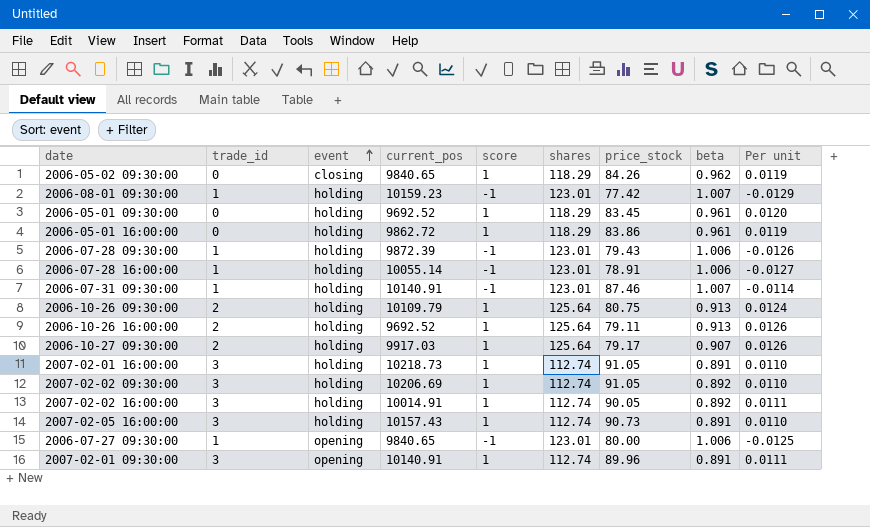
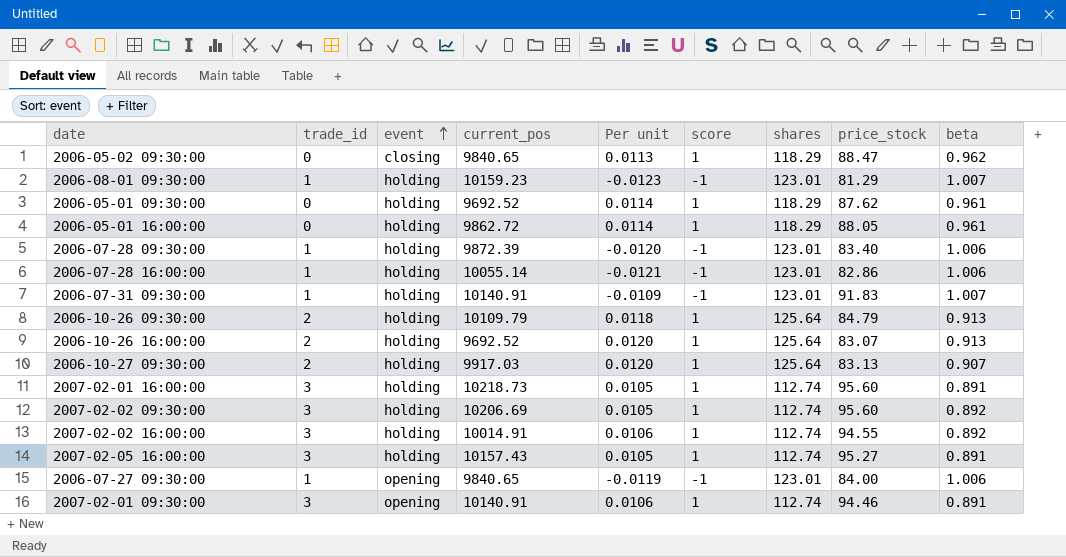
column Per unit | position: 9 -> 5
2006-05-02 09:30:00 | Per unit: 0.0119 -> 0.0113
2006-05-02 09:30:00 | price_stock: 84.26 -> 88.47
2006-08-01 09:30:00 | Per unit: -0.0129 -> -0.0123
2006-08-01 09:30:00 | price_stock: 77.42 -> 81.29
2006-05-01 09:30:00 | Per unit: 0.0120 -> 0.0114
2006-05-01 09:30:00 | price_stock: 83.45 -> 87.62
2006-05-01 16:00:00 | Per unit: 0.0119 -> 0.0114
2006-05-01 16:00:00 | price_stock: 83.86 -> 88.05
2006-07-28 09:30:00 | Per unit: -0.0126 -> -0.0120
2006-07-28 09:30:00 | price_stock: 79.43 -> 83.40
2006-07-28 16:00:00 | Per unit: -0.0127 -> -0.0121
2006-07-28 16:00:00 | price_stock: 78.91 -> 82.86
2006-07-31 09:30:00 | Per unit: -0.0114 -> -0.0109
2006-07-31 09:30:00 | price_stock: 87.46 -> 91.83
2006-10-26 09:30:00 | Per unit: 0.0124 -> 0.0118
2006-10-26 09:30:00 | price_stock: 80.75 -> 84.79
2006-10-26 16:00:00 | Per unit: 0.0126 -> 0.0120
2006-10-26 16:00:00 | price_stock: 79.11 -> 83.07
2006-10-27 09:30:00 | Per unit: 0.0126 -> 0.0120
2006-10-27 09:30:00 | price_stock: 79.17 -> 83.13
2007-02-01 16:00:00 | Per unit: 0.0110 -> 0.0105
2007-02-01 16:00:00 | price_stock: 91.05 -> 95.60
2007-02-02 09:30:00 | Per unit: 0.0110 -> 0.0105
2007-02-02 09:30:00 | price_stock: 91.05 -> 95.60
2007-02-02 16:00:00 | Per unit: 0.0111 -> 0.0106
2007-02-02 16:00:00 | price_stock: 90.05 -> 94.55
2007-02-05 16:00:00 | Per unit: 0.0110 -> 0.0105
2007-02-05 16:00:00 | price_stock: 90.73 -> 95.27
2006-07-27 09:30:00 | Per unit: -0.0125 -> -0.0119
2006-07-27 09:30:00 | price_stock: 80.00 -> 84.00
2007-02-01 09:30:00 | Per unit: 0.0111 -> 0.0106
2007-02-01 09:30:00 | price_stock: 89.96 -> 94.46

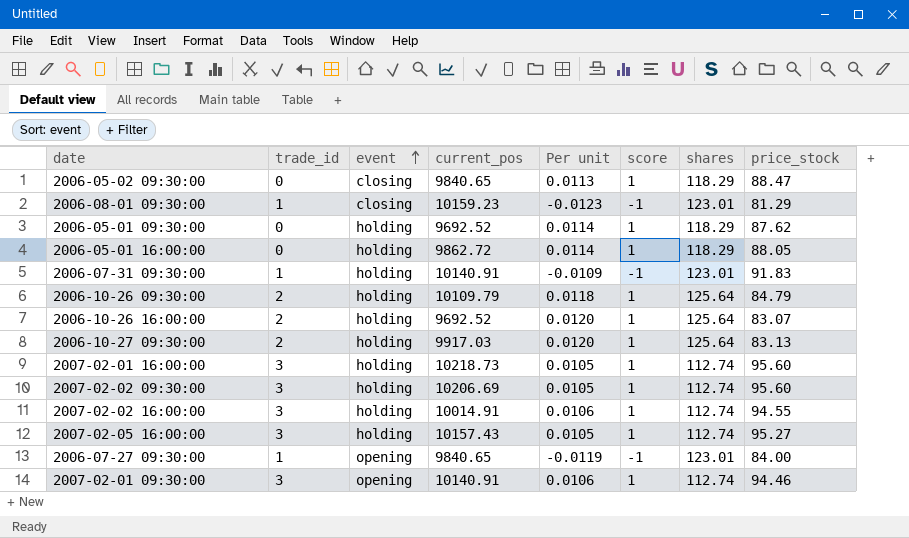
column beta | position: 9 -> none
row 2006-07-28 09:30:00: 1 | holding | 9872.39 | -0.0120 | -1 | 123.01 | 83.40 | 1.006 -> none
row 2006-07-28 16:00:00: 1 | holding | 10055.14 | -0.0121 | -1 | 123.01 | 82.86 | 1.006 -> none
2006-08-01 09:30:00 | event: holding -> closing

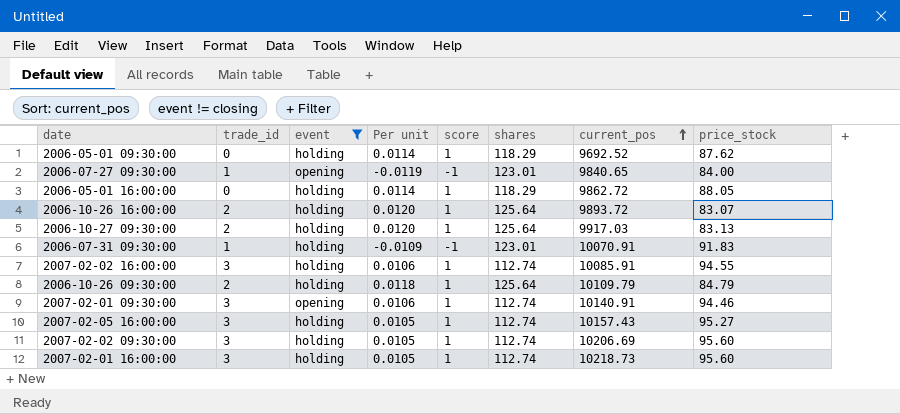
filter: none -> event != closing
row order: event ascending -> current_pos ascending
column current_pos | position: 4 -> 7
2006-10-26 16:00:00 | current_pos: 9692.52 -> 9893.72
2006-07-31 09:30:00 | current_pos: 10140.91 -> 10070.91
2007-02-02 16:00:00 | current_pos: 10014.91 -> 10085.91

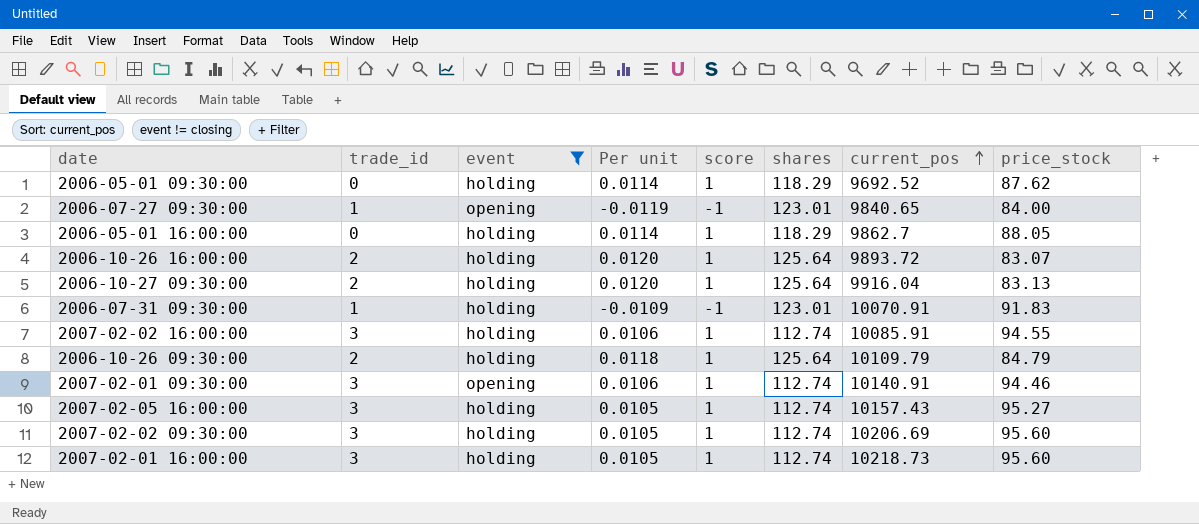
2006-05-01 16:00:00 | current_pos: 9862.72 -> 9862.7
2006-10-27 09:30:00 | current_pos: 9917.03 -> 9916.04

